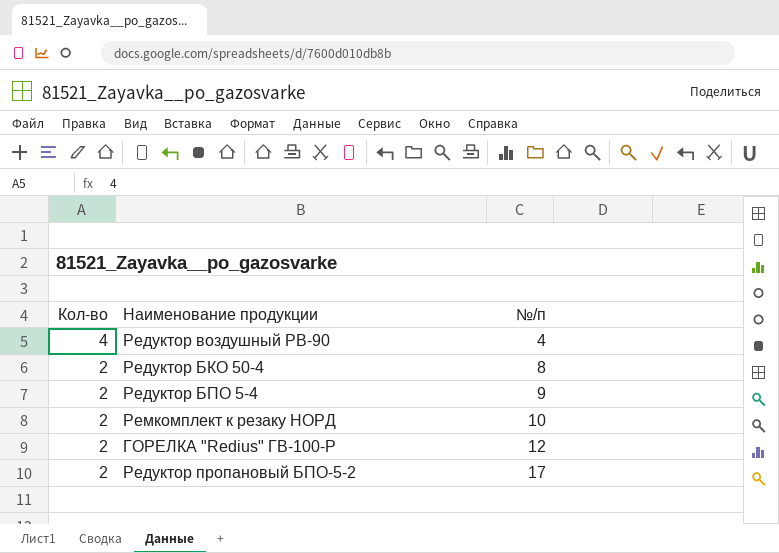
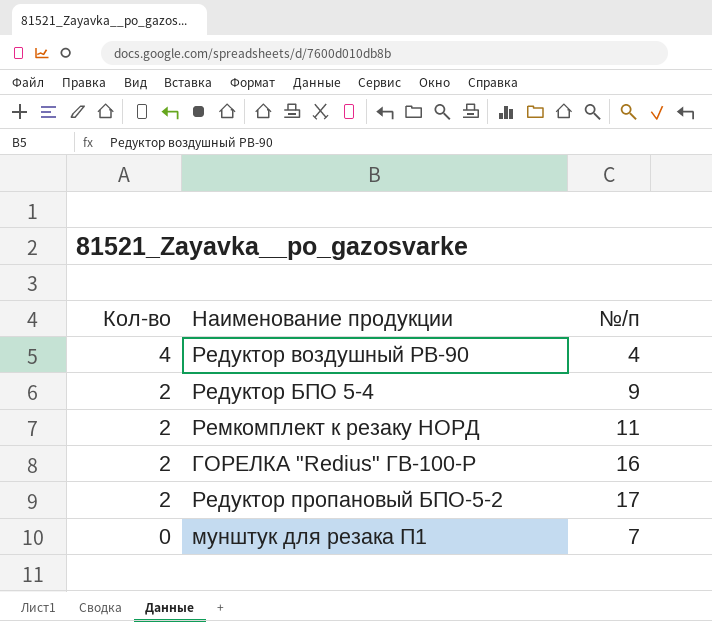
row Редуктор БКО 50-4: 2 | 8 -> none
Ремкомплект к резаку НОРД | №/п: 10 -> 11
ГОРЕЛКА "Redius" ГВ-100-Р | №/п: 12 -> 16
row мунштук для резака П1: none -> 0 | 7

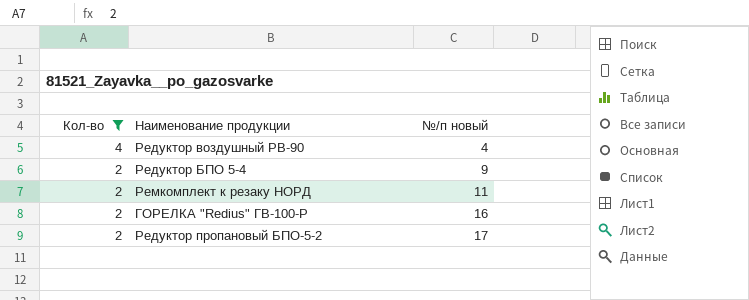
filter: none -> Кол-во != 0
column name: №/п -> №/п новый

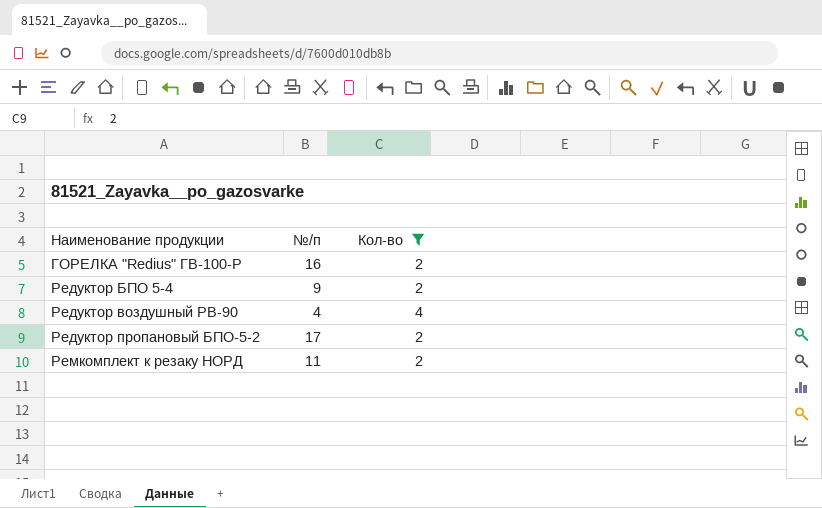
row order: Кол-во descending -> Наименование продукции ascending
column name: №/п новый -> №/п
column Кол-во | position: 1 -> 3

